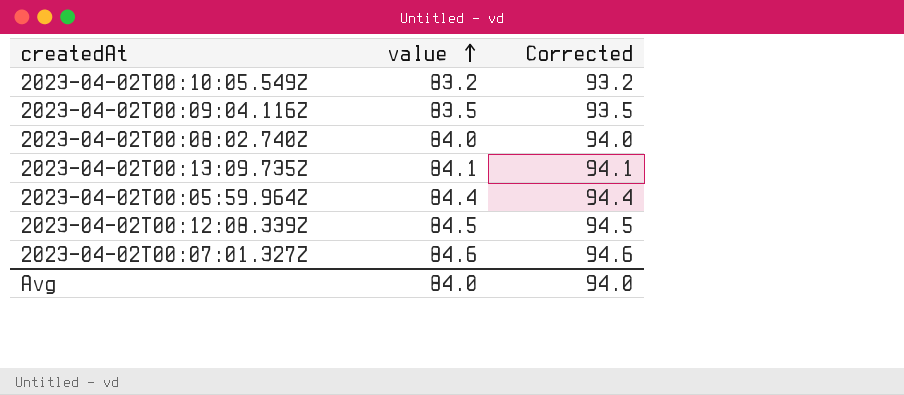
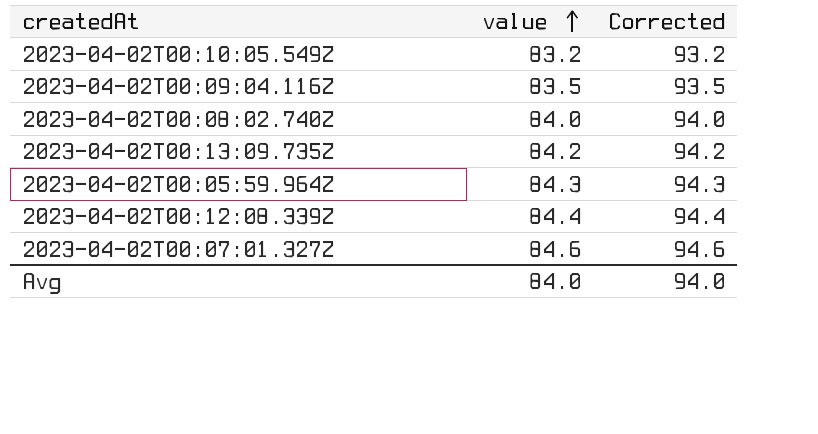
2023-04-02T00:13:09.735Z | value: 84.1 -> 84.2
2023-04-02T00:13:09.735Z | Corrected: 94.1 -> 94.2
2023-04-02T00:05:59.964Z | value: 84.4 -> 84.3
2023-04-02T00:05:59.964Z | Corrected: 94.4 -> 94.3
2023-04-02T00:12:08.339Z | value: 84.5 -> 84.4
2023-04-02T00:12:08.339Z | Corrected: 94.5 -> 94.4

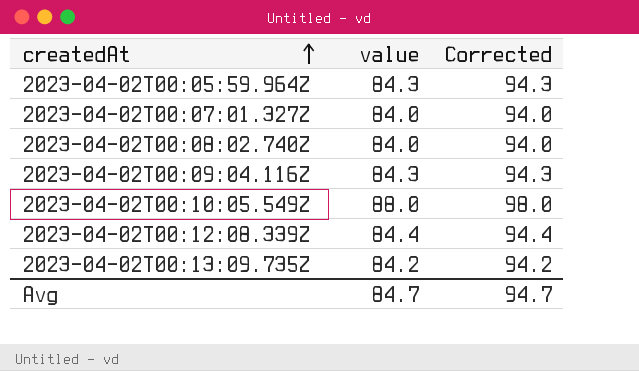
row order: value ascending -> createdAt ascending
2023-04-02T00:07:01.327Z | value: 84.6 -> 84.0
2023-04-02T00:07:01.327Z | Corrected: 94.6 -> 94.0
2023-04-02T00:09:04.116Z | value: 83.5 -> 84.3
2023-04-02T00:09:04.116Z | Corrected: 93.5 -> 94.3
2023-04-02T00:10:05.549Z | value: 83.2 -> 88.0
2023-04-02T00:10:05.549Z | Corrected: 93.2 -> 98.0
Avg | value: 84.0 -> 84.7
Avg | Corrected: 94.0 -> 94.7

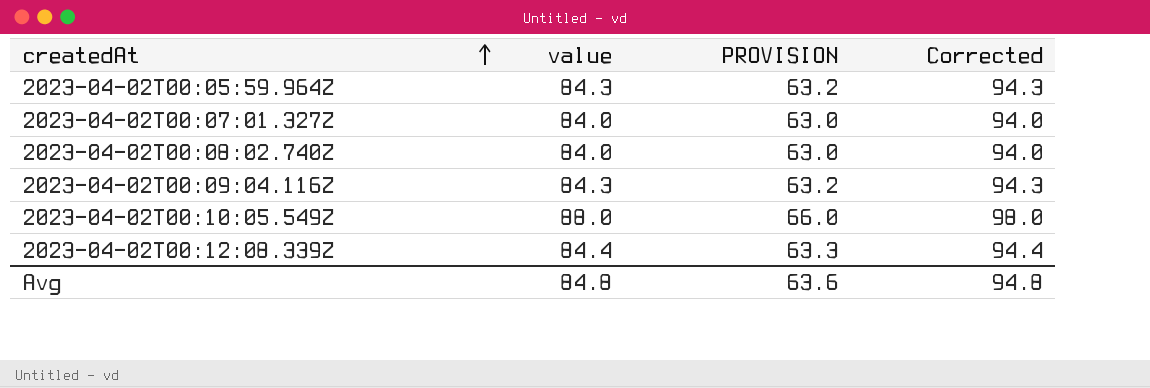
column PROVISION | formula: none -> [value] * 0.75
row 2023-04-02T00:13:09.735Z: 84.2 | 94.2 -> none
Avg | value: 84.7 -> 84.8
Avg | Corrected: 94.7 -> 94.8

